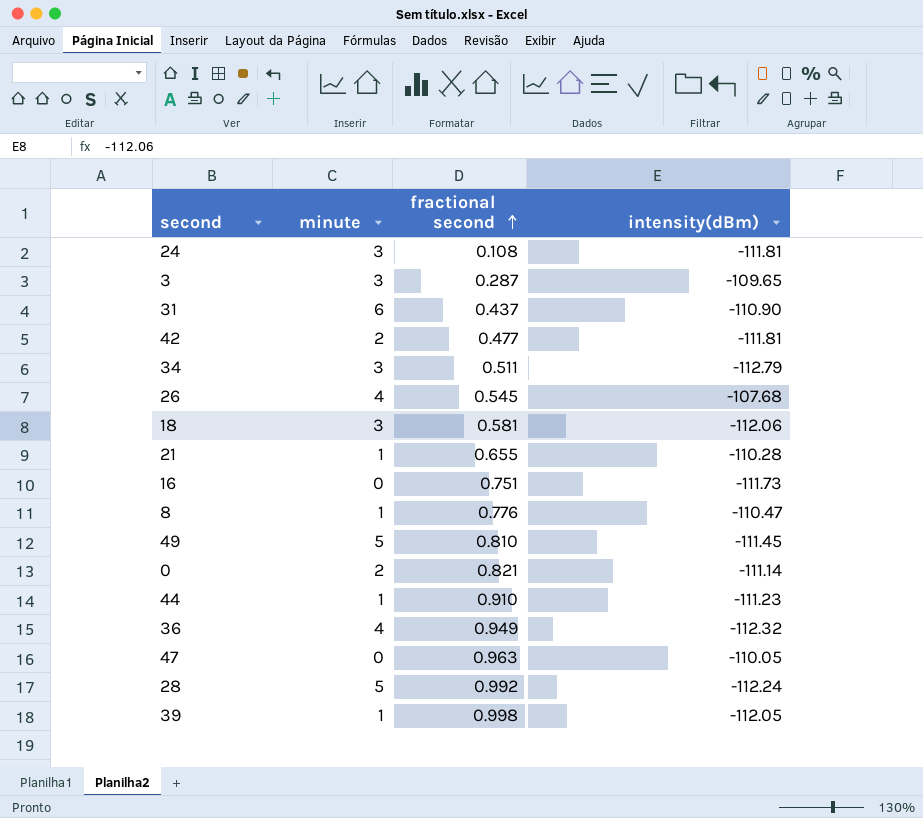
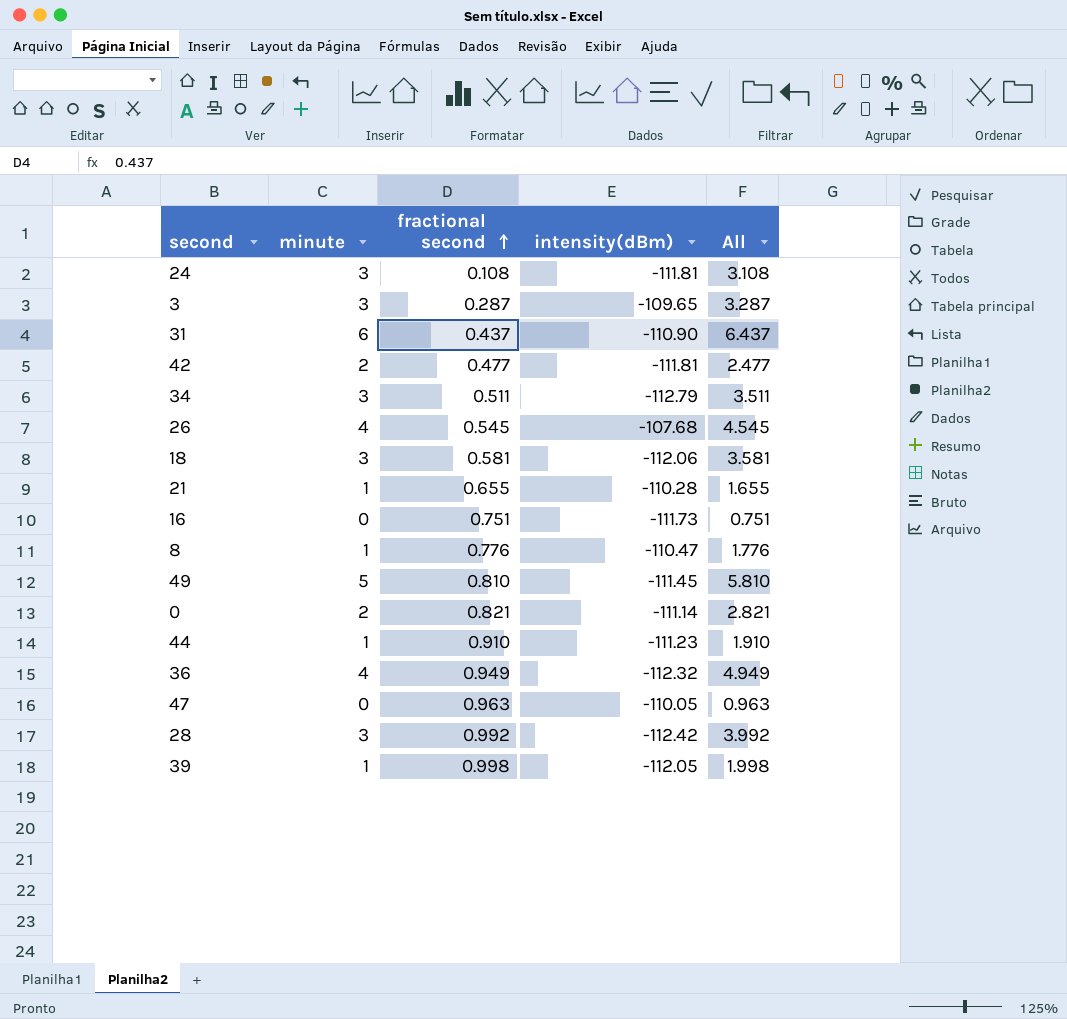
column All | formula: none -> [minute] + [fractional second]
28 | minute: 5 -> 3
28 | intensity(dBm): -112.24 -> -112.42

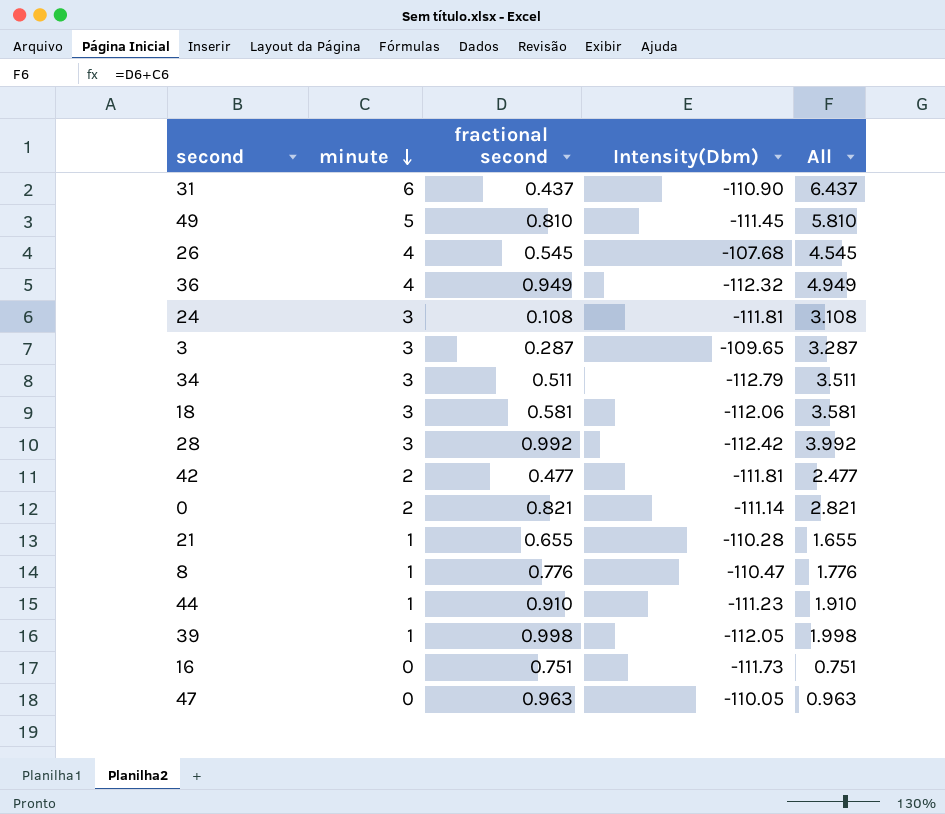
row order: fractional second ascending -> minute descending
column name: intensity(dBm) -> Intensity(Dbm)

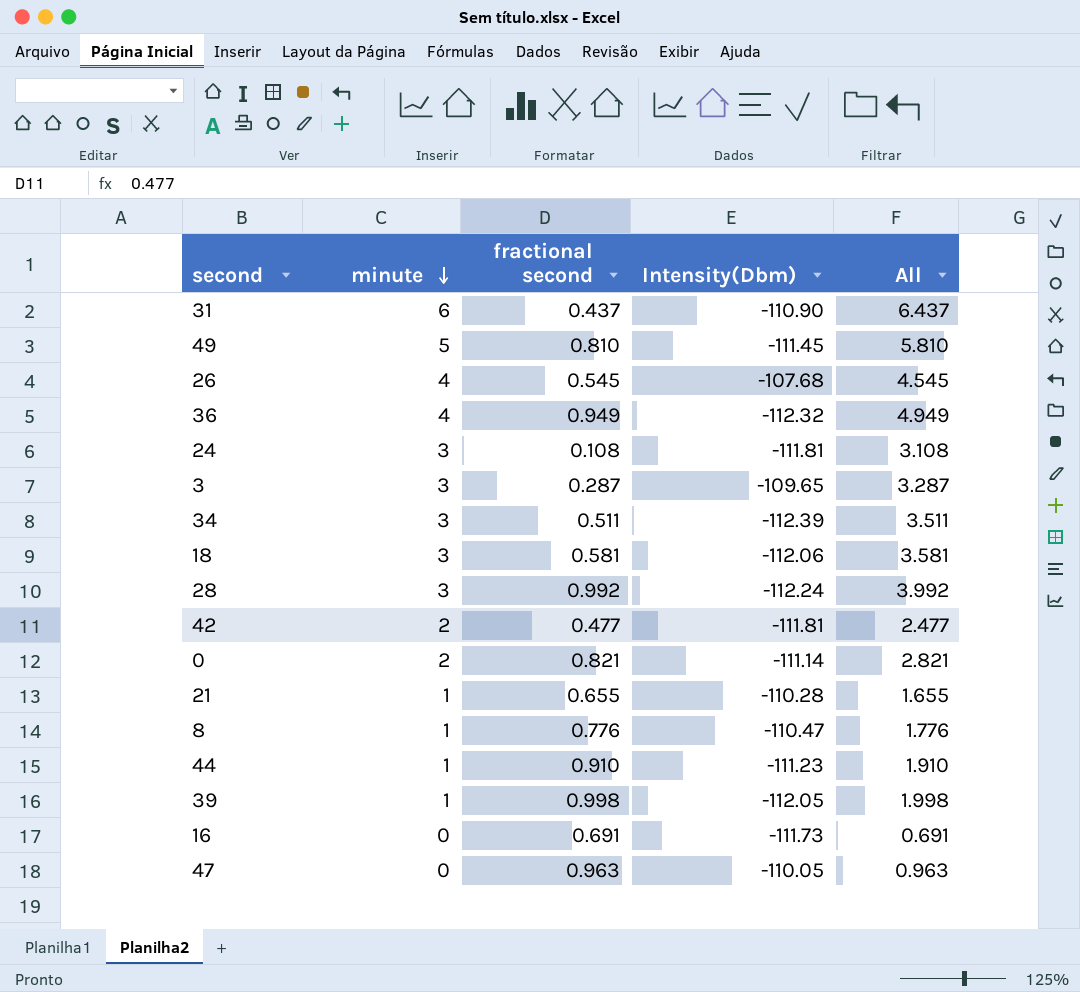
34 | Intensity(Dbm): -112.79 -> -112.39
28 | Intensity(Dbm): -112.42 -> -112.24
16 | fractional second: 0.751 -> 0.691
16 | All: 0.751 -> 0.691

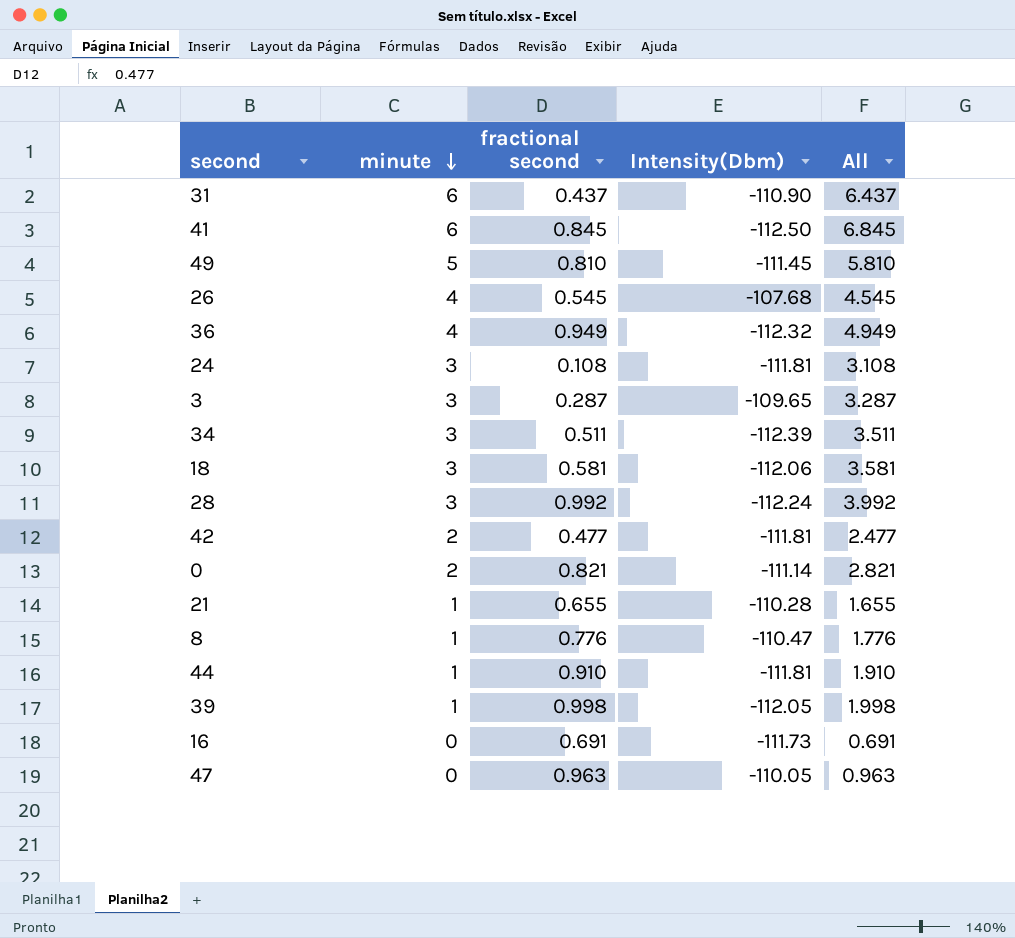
row 41: none -> 6 | 0.845 | -112.50 | 6.845
44 | Intensity(Dbm): -111.23 -> -111.81

